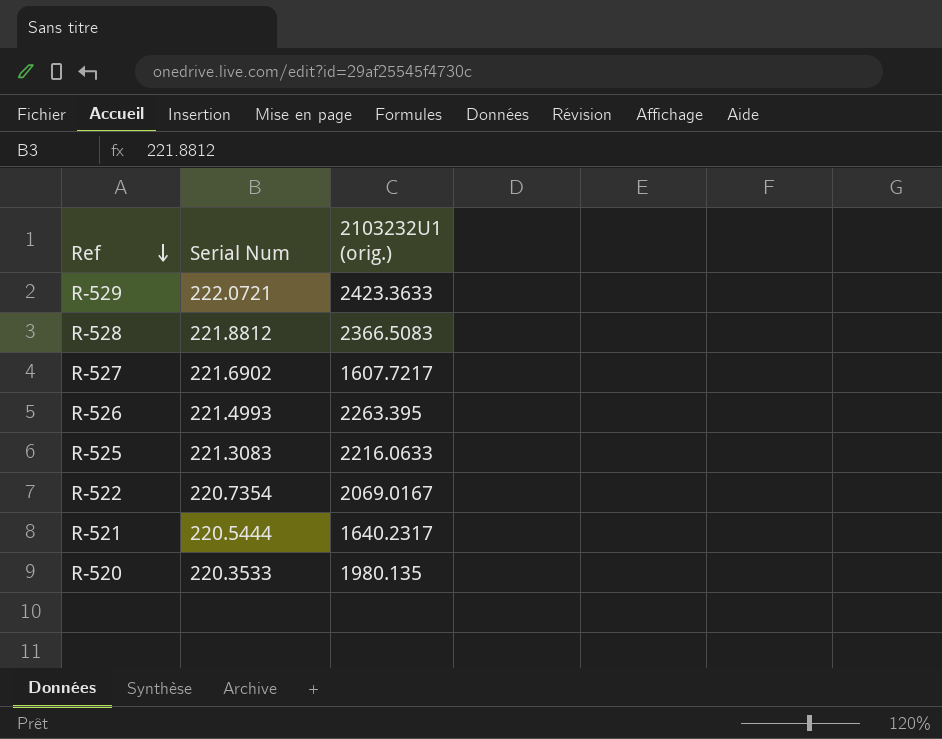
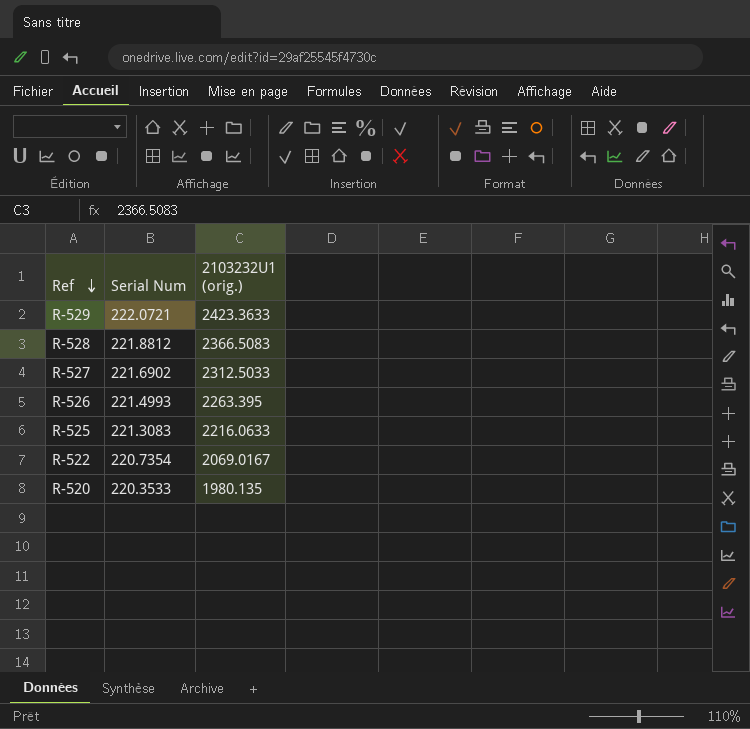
row R-521: 220.5444 | 1640.2317 -> none
R-527 | 2103232U1 (orig.): 1607.7217 -> 2312.5033

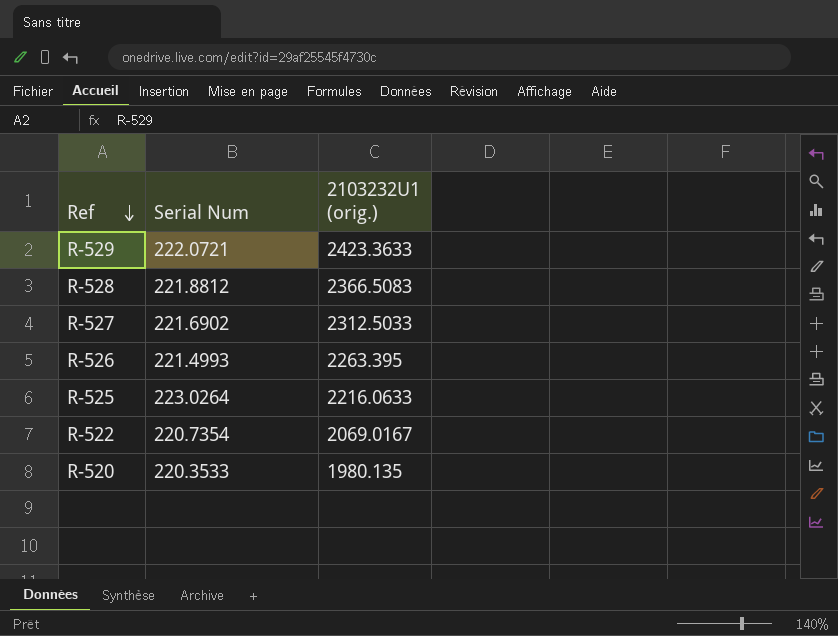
R-525 | Serial Num: 221.3083 -> 223.0264

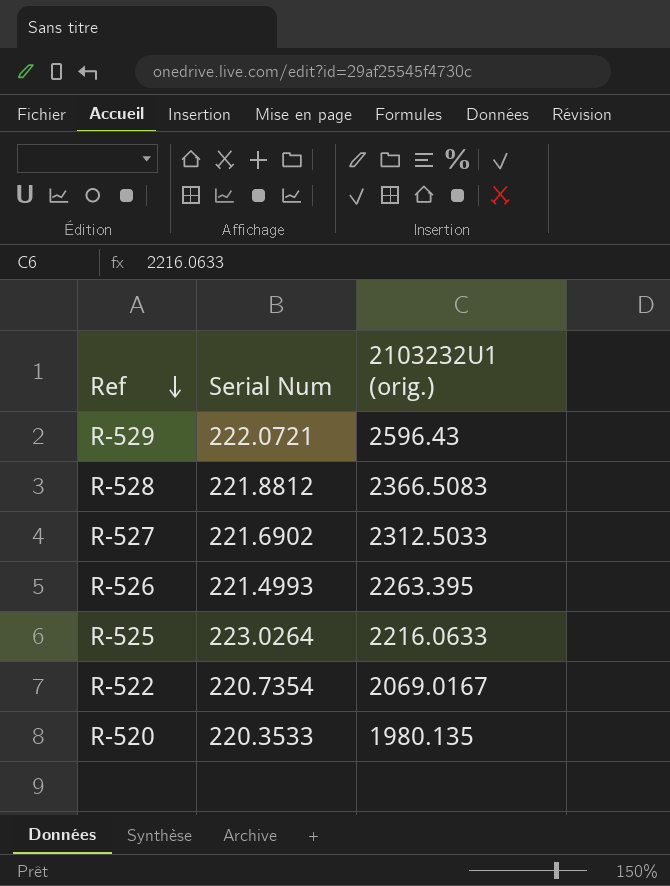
R-529 | 2103232U1 (orig.): 2423.3633 -> 2596.43

